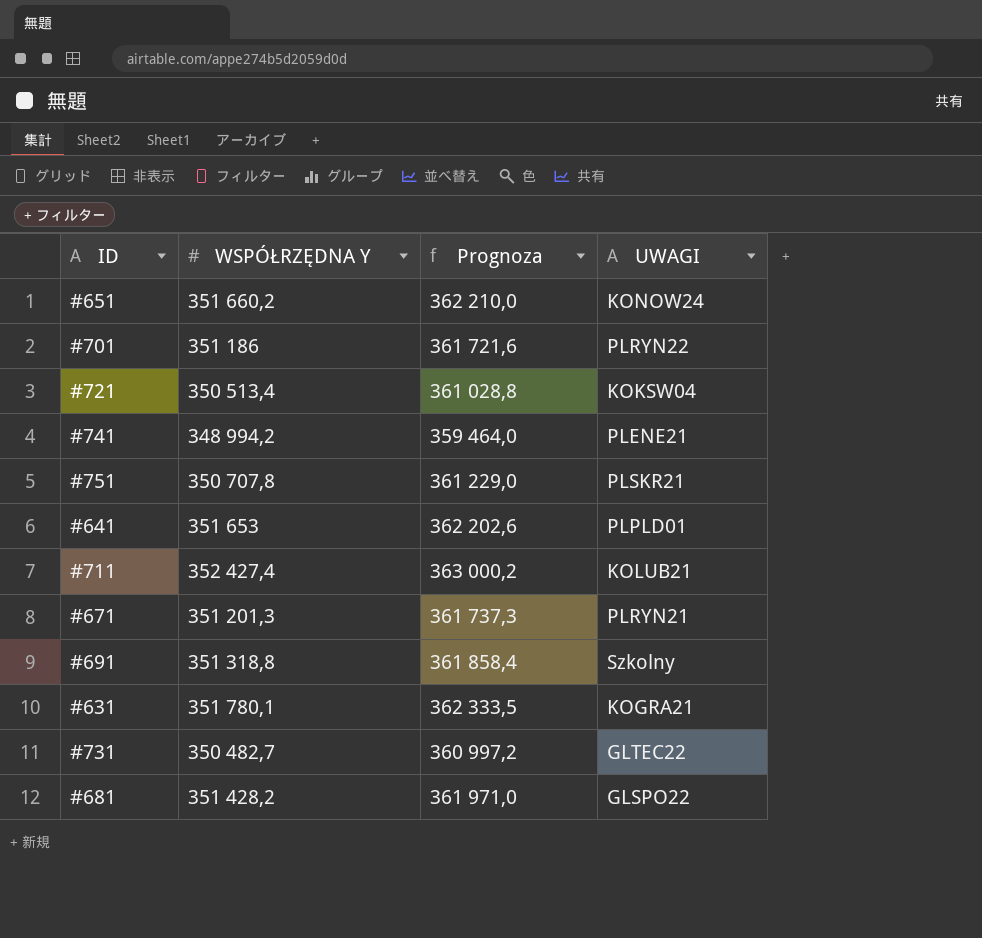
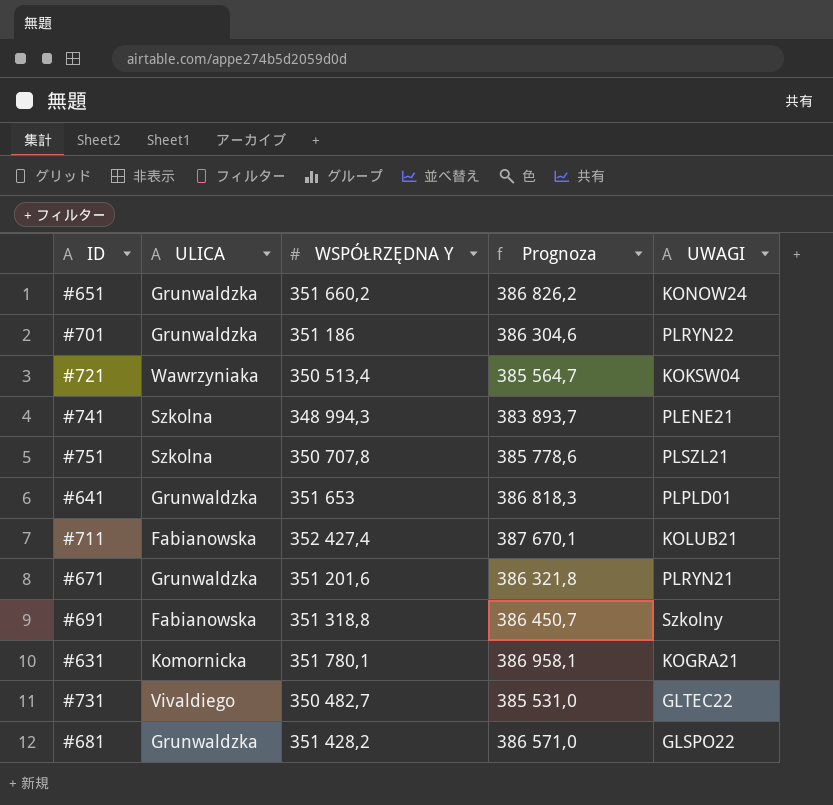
column ULICA | position: none -> 2
column Prognoza | formula: [WSPÓŁRZĘDNA Y] * 1,03 -> [WSPÓŁRZĘDNA Y] * 1,1
#741 | WSPÓŁRZĘDNA Y: 348 994,2 -> 348 994,3
#751 | UWAGI: PLSKR21 -> PLSZL21
#671 | WSPÓŁRZĘDNA Y: 351 201,3 -> 351 201,6

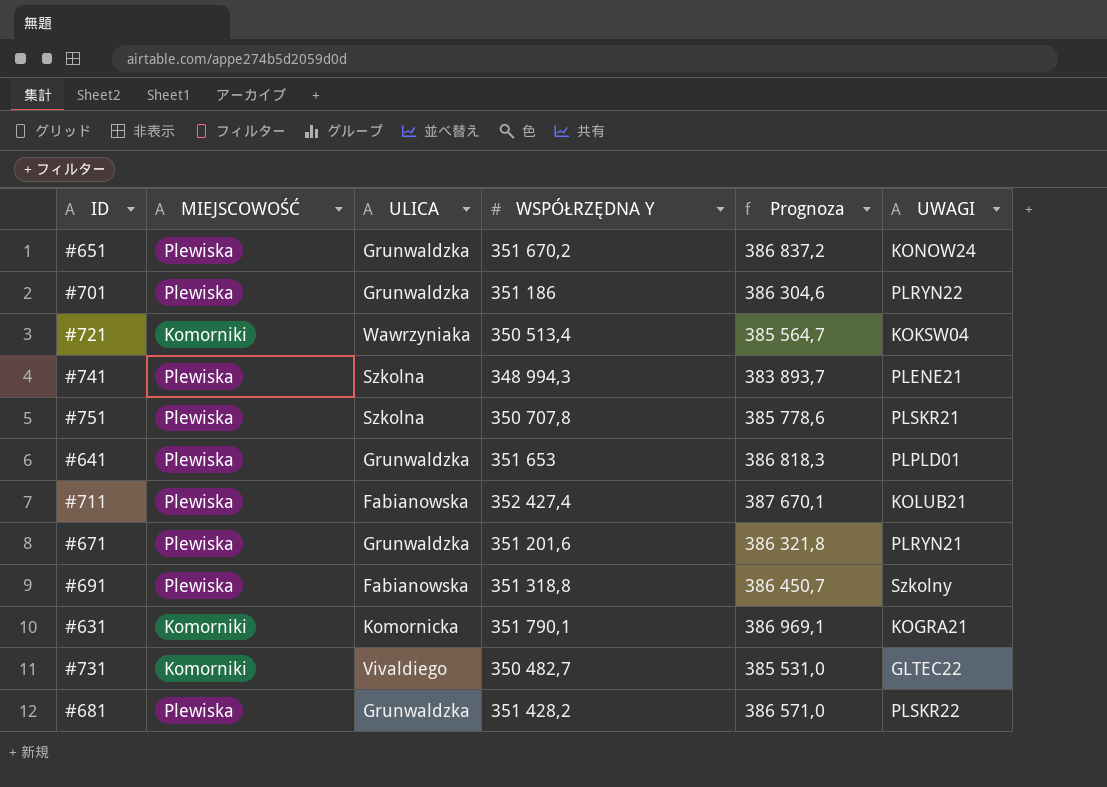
column MIEJSCOWOŚĆ | position: none -> 2
#651 | WSPÓŁRZĘDNA Y: 351 660,2 -> 351 670,2
#651 | Prognoza: 386 826,2 -> 386 837,2
#751 | UWAGI: PLSZL21 -> PLSKR21
#631 | WSPÓŁRZĘDNA Y: 351 780,1 -> 351 790,1
#631 | Prognoza: 386 958,1 -> 386 969,1
#681 | UWAGI: GLSPO22 -> PLSKR22

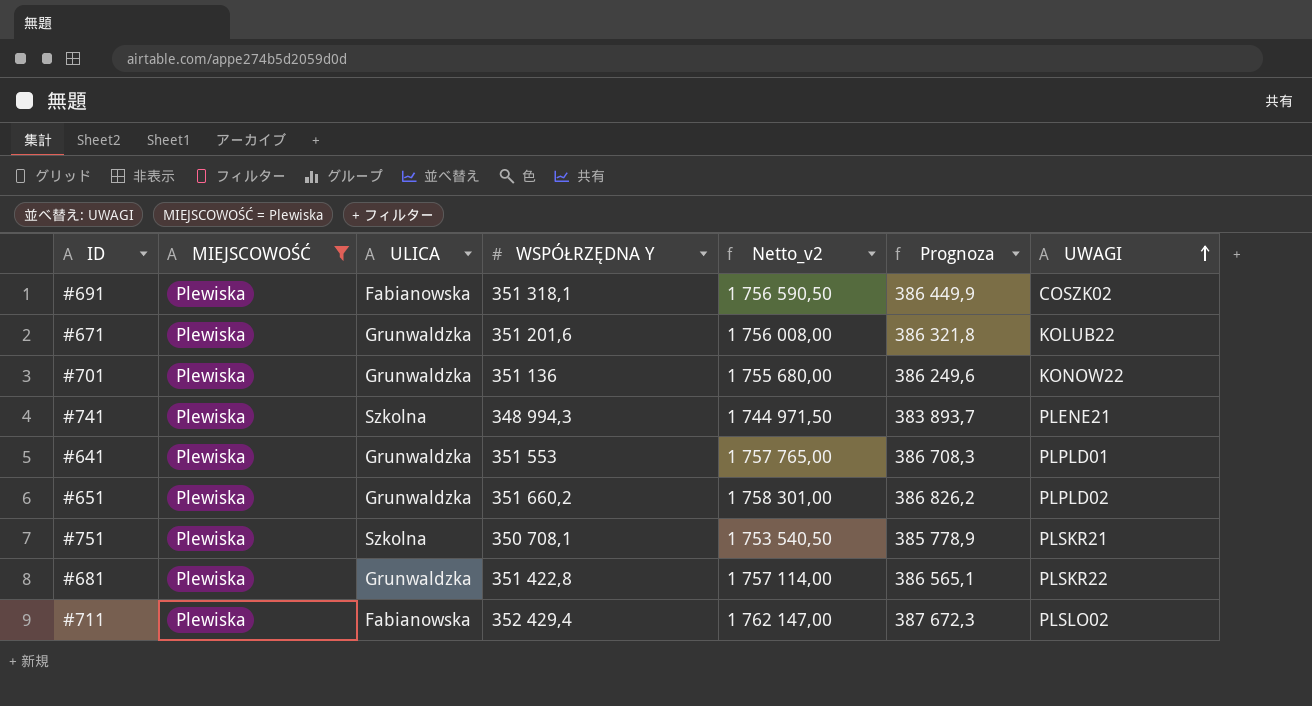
filter: none -> MIEJSCOWOŚĆ = Plewiska
row order: none -> UWAGI ascending
column Netto_v2 | formula: none -> [WSPÓŁRZĘDNA Y] * 5
#691 | WSPÓŁRZĘDNA Y: 351 318,8 -> 351 318,1
#691 | Prognoza: 386 450,7 -> 386 449,9
#691 | UWAGI: Szkolny -> COSZK02
#671 | UWAGI: PLRYN21 -> KOLUB22
#701 | WSPÓŁRZĘDNA Y: 351 186 -> 351 136
#701 | Prognoza: 386 304,6 -> 386 249,6
#701 | UWAGI: PLRYN22 -> KONOW22
#641 | WSPÓŁRZĘDNA Y: 351 653 -> 351 553
#641 | Prognoza: 386 818,3 -> 386 708,3
#651 | WSPÓŁRZĘDNA Y: 351 670,2 -> 351 660,2
#651 | Prognoza: 386 837,2 -> 386 826,2
#651 | UWAGI: KONOW24 -> PLPLD02
#751 | WSPÓŁRZĘDNA Y: 350 707,8 -> 350 708,1
#751 | Prognoza: 385 778,6 -> 385 778,9
#681 | WSPÓŁRZĘDNA Y: 351 428,2 -> 351 422,8
#681 | Prognoza: 386 571,0 -> 386 565,1
#711 | WSPÓŁRZĘDNA Y: 352 427,4 -> 352 429,4
#711 | Prognoza: 387 670,1 -> 387 672,3
#711 | UWAGI: KOLUB21 -> PLSLO02

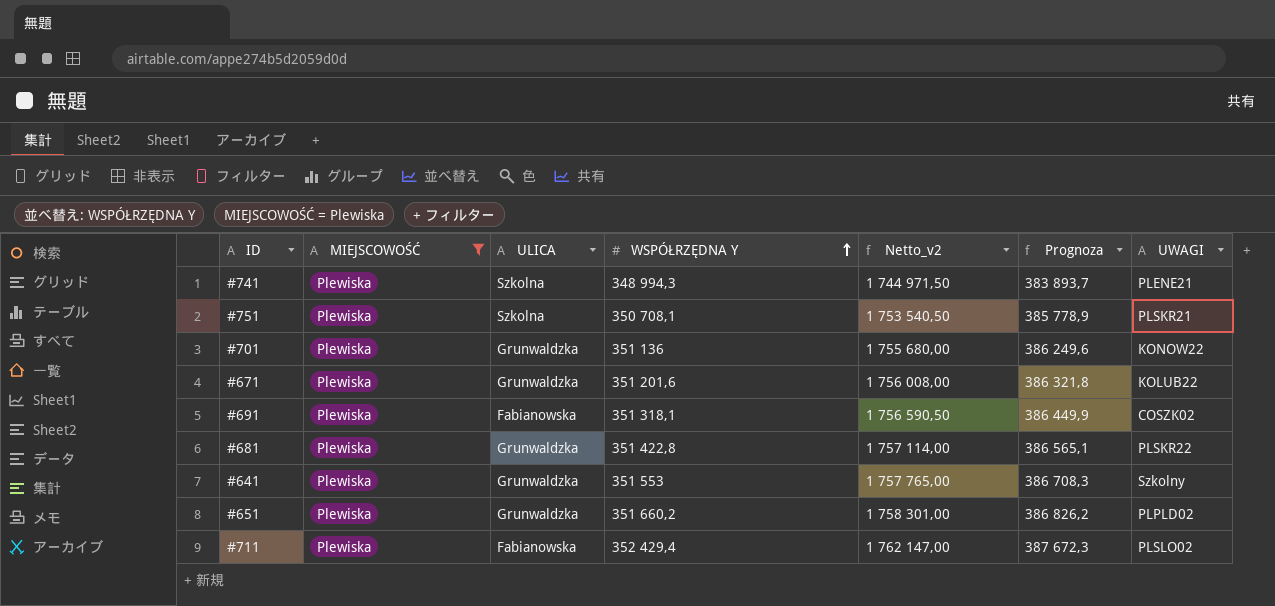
row order: UWAGI ascending -> WSPÓŁRZĘDNA Y ascending
#641 | UWAGI: PLPLD01 -> Szkolny

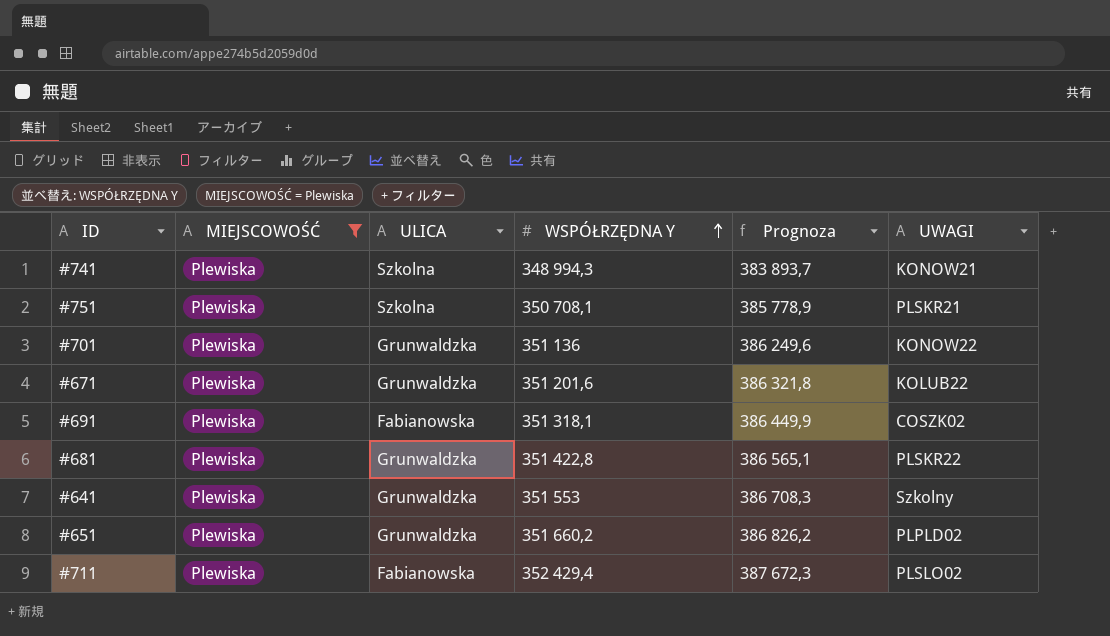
column Netto_v2 | formula: [WSPÓŁRZĘDNA Y] * 5 -> none
#741 | UWAGI: PLENE21 -> KONOW21

